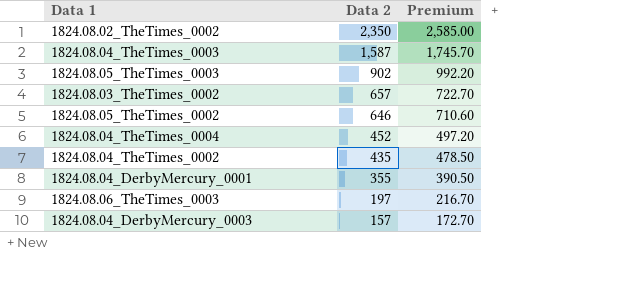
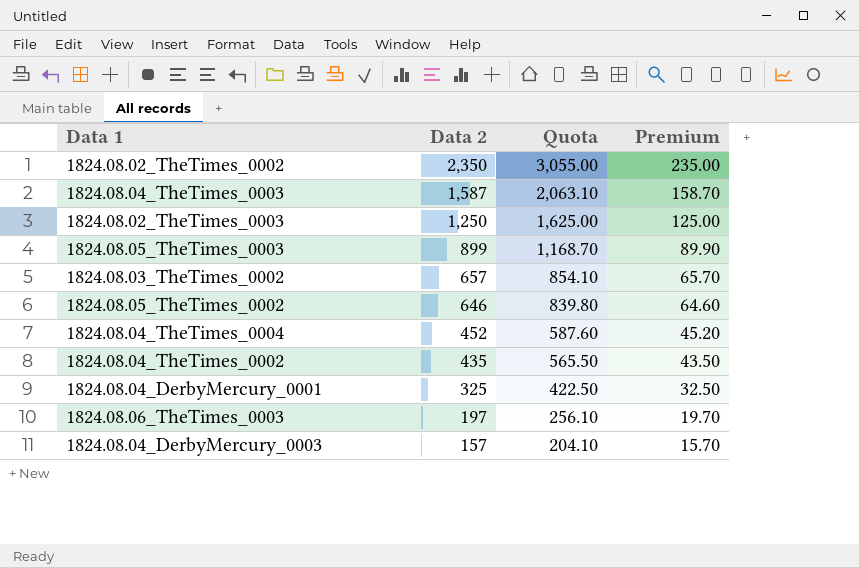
column Quota | formula: none -> [Data 2] * 1.3
column Premium | formula: [Data 2] * 1.1 -> [Data 2] * 0.1
row 1824.08.02_TheTimes_0003: none -> 1,250 | 1,625.00 | 125.00
1824.08.05_TheTimes_0003 | Data 2: 902 -> 899
1824.08.04_DerbyMercury_0001 | Data 2: 355 -> 325

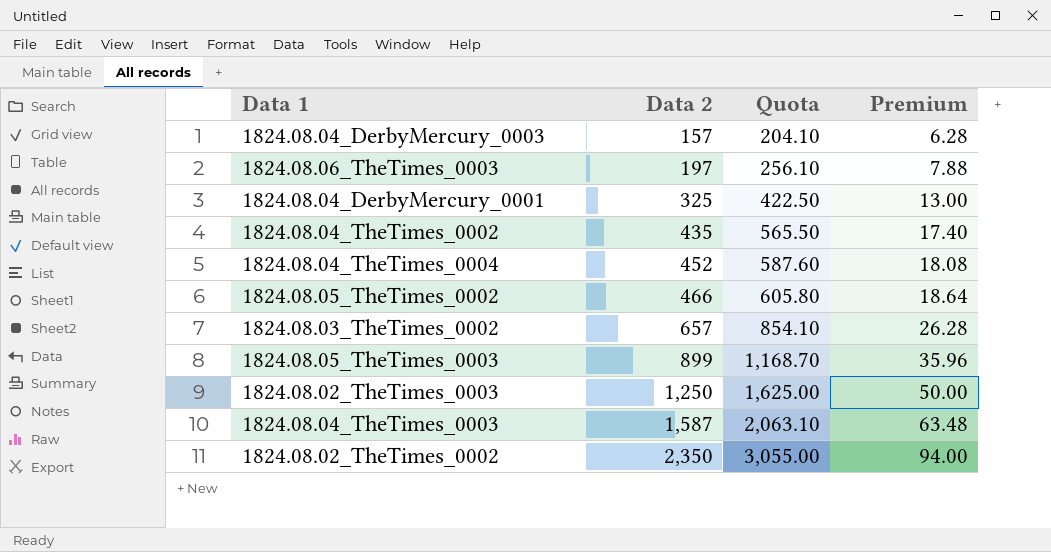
row order: Data 2 descending -> Data 2 ascending
column Premium | formula: [Data 2] * 0.1 -> [Data 2] * 0.04
1824.08.05_TheTimes_0002 | Data 2: 646 -> 466
1824.08.05_TheTimes_0002 | Quota: 839.80 -> 605.80

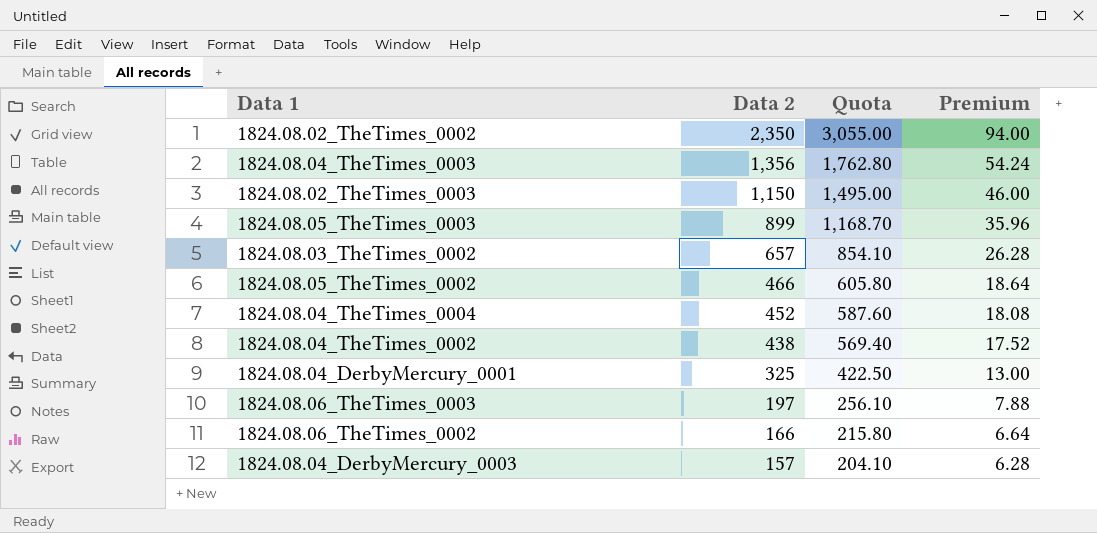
row order: Data 2 ascending -> Data 2 descending
1824.08.04_TheTimes_0003 | Data 2: 1,587 -> 1,356
1824.08.04_TheTimes_0003 | Quota: 2,063.10 -> 1,762.80
1824.08.04_TheTimes_0003 | Premium: 63.48 -> 54.24
1824.08.02_TheTimes_0003 | Data 2: 1,250 -> 1,150
1824.08.02_TheTimes_0003 | Quota: 1,625.00 -> 1,495.00
1824.08.02_TheTimes_0003 | Premium: 50.00 -> 46.00
1824.08.04_TheTimes_0002 | Data 2: 435 -> 438
1824.08.04_TheTimes_0002 | Quota: 565.50 -> 569.40
1824.08.04_TheTimes_0002 | Premium: 17.40 -> 17.52
row 1824.08.06_TheTimes_0002: none -> 166 | 215.80 | 6.64

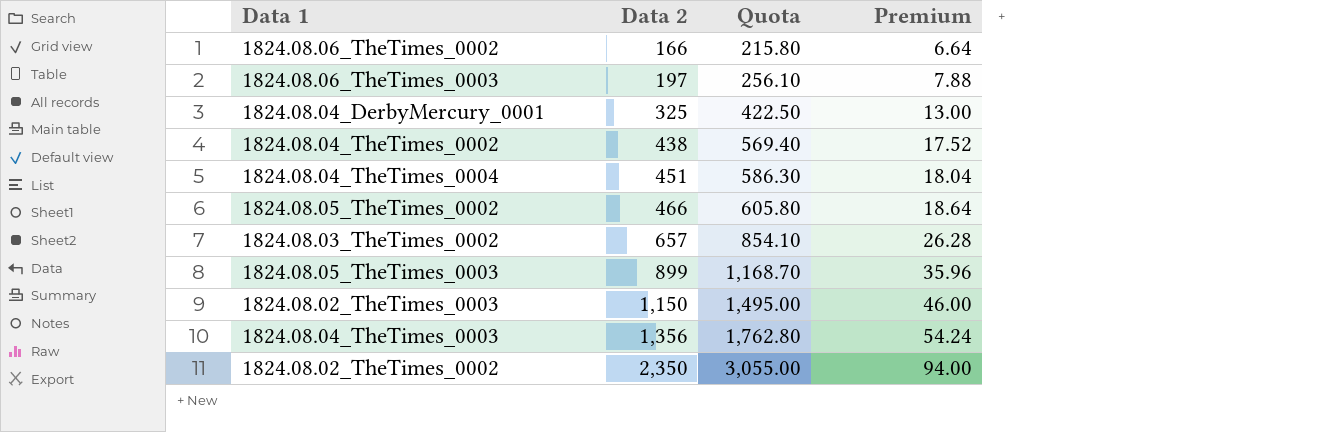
row order: Data 2 descending -> Data 2 ascending
row 1824.08.04_DerbyMercury_0003: 157 | 204.10 | 6.28 -> none
1824.08.04_TheTimes_0004 | Data 2: 452 -> 451
1824.08.04_TheTimes_0004 | Quota: 587.60 -> 586.30
1824.08.04_TheTimes_0004 | Premium: 18.08 -> 18.04

